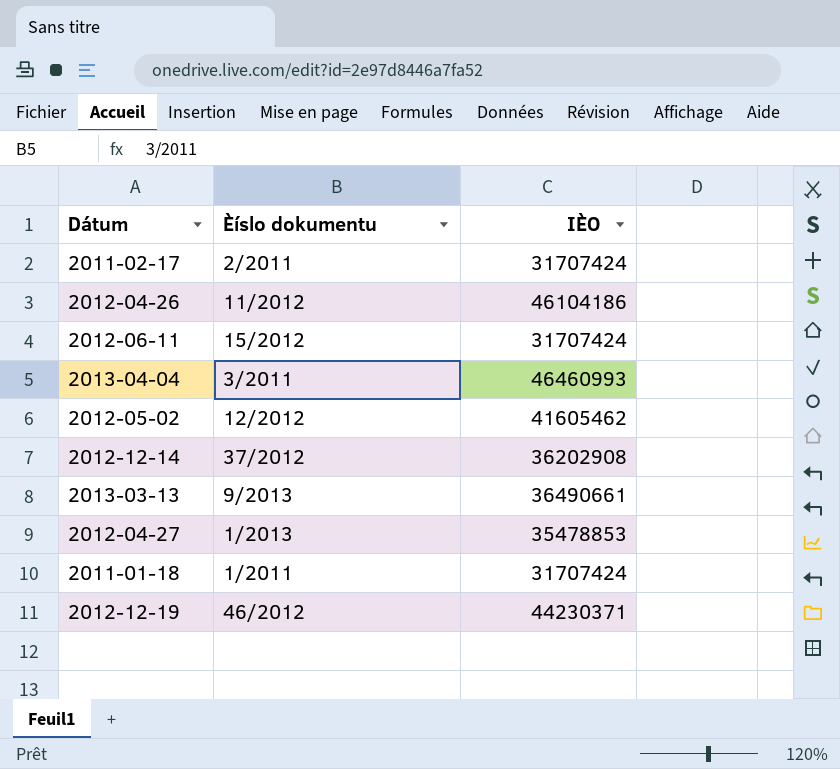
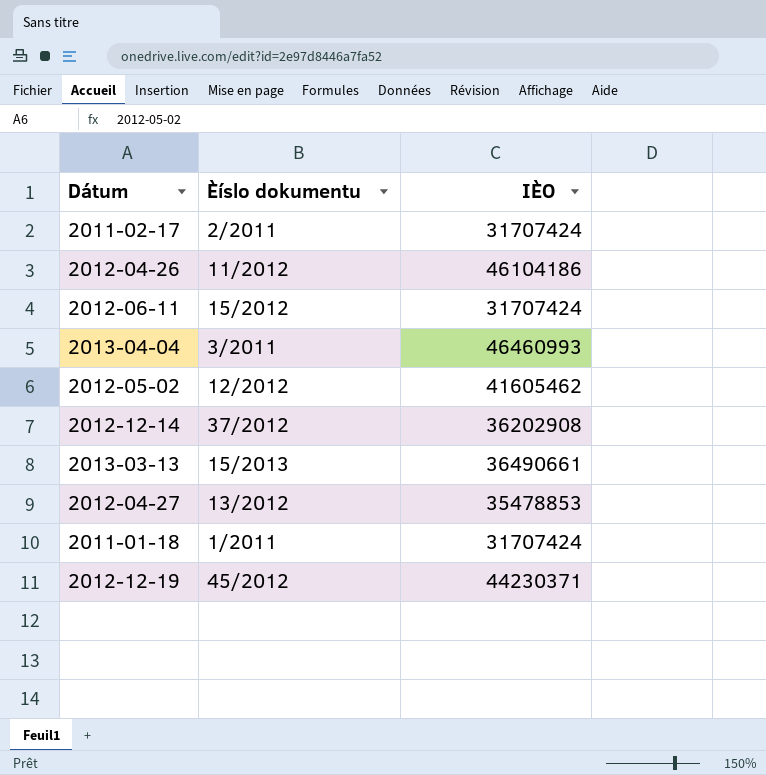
2013-03-13 | Èíslo dokumentu: 9/2013 -> 15/2013
2012-04-27 | Èíslo dokumentu: 1/2013 -> 13/2012
2012-12-19 | Èíslo dokumentu: 46/2012 -> 45/2012

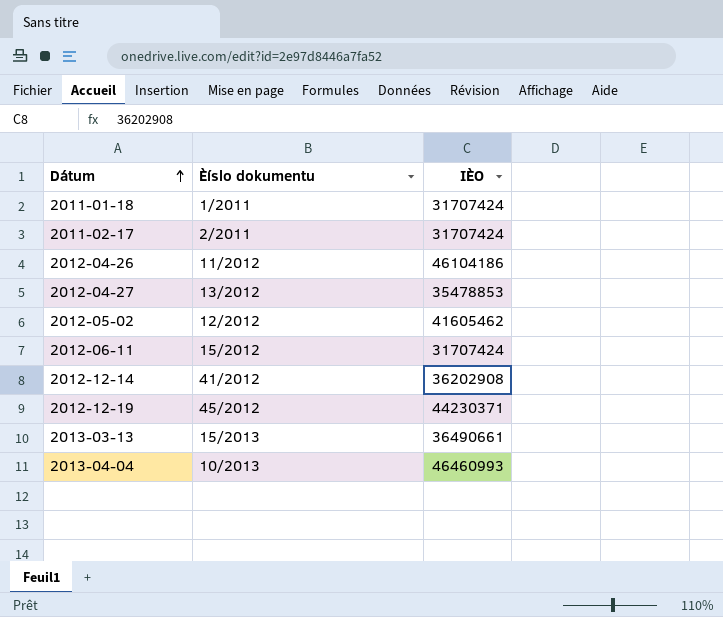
row order: none -> Dátum ascending
2012-12-14 | Èíslo dokumentu: 37/2012 -> 41/2012
2013-04-04 | Èíslo dokumentu: 3/2011 -> 10/2013

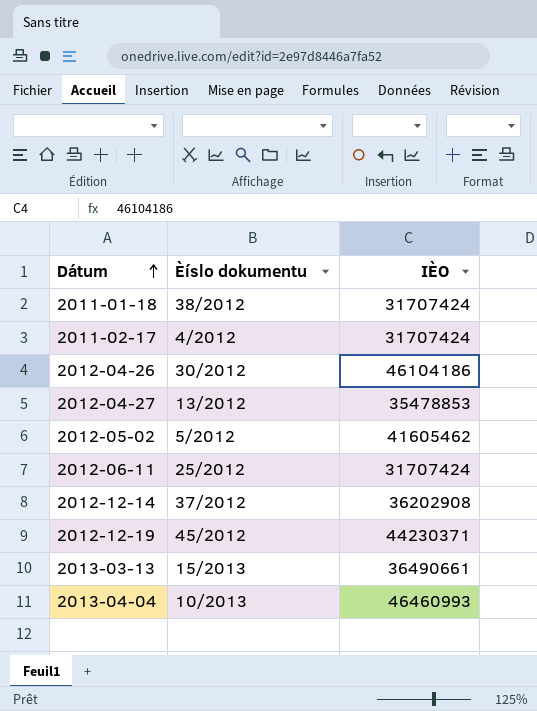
2011-01-18 | Èíslo dokumentu: 1/2011 -> 38/2012
2011-02-17 | Èíslo dokumentu: 2/2011 -> 4/2012
2012-04-26 | Èíslo dokumentu: 11/2012 -> 30/2012
2012-05-02 | Èíslo dokumentu: 12/2012 -> 5/2012
2012-06-11 | Èíslo dokumentu: 15/2012 -> 25/2012
2012-12-14 | Èíslo dokumentu: 41/2012 -> 37/2012

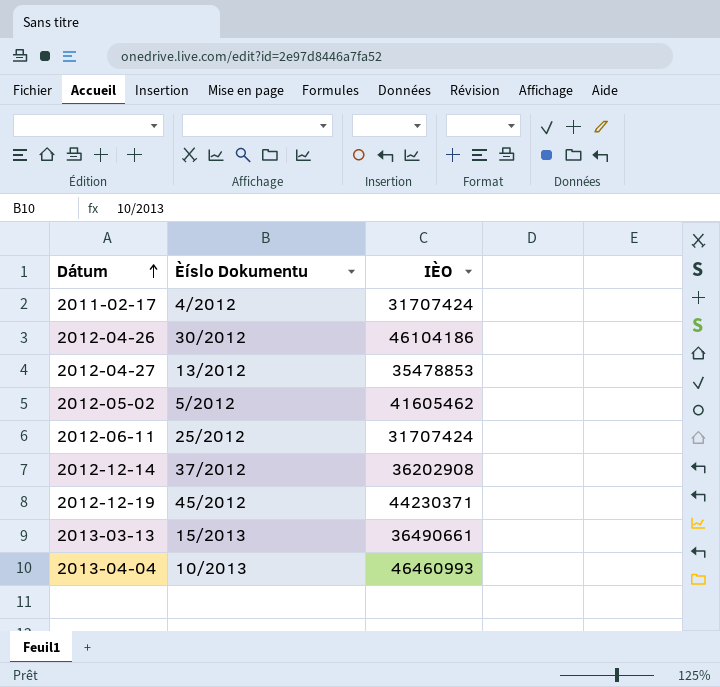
column name: Èíslo dokumentu -> Èíslo Dokumentu
row 2011-01-18: 38/2012 | 31707424 -> none

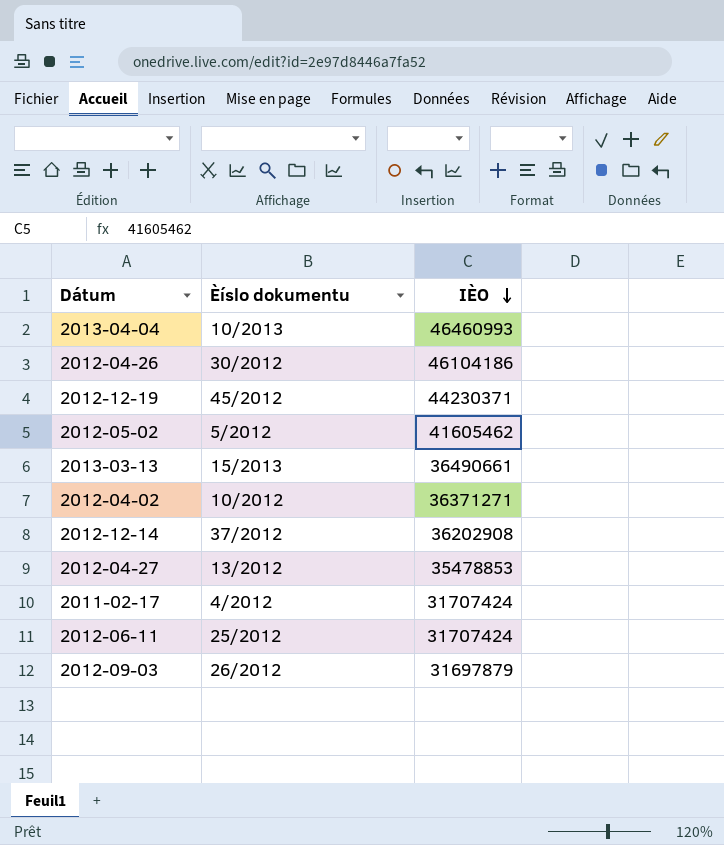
row order: Dátum ascending -> IÈO descending
column name: Èíslo Dokumentu -> Èíslo dokumentu
row 2012-04-02: none -> 10/2012 | 36371271
row 2012-09-03: none -> 26/2012 | 31697879

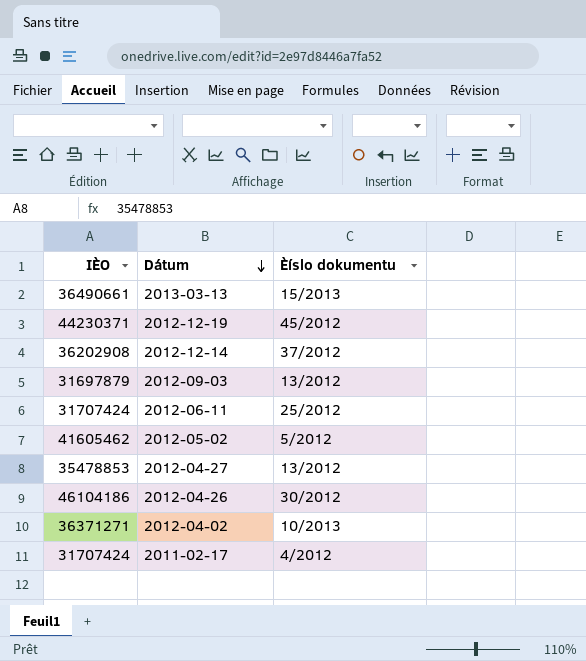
row order: IÈO descending -> Dátum descending
column IÈO | position: 3 -> 1
row 2013-04-04: 10/2013 | 46460993 -> none
2012-09-03 | Èíslo dokumentu: 26/2012 -> 13/2012
2012-04-02 | Èíslo dokumentu: 10/2012 -> 10/2013

